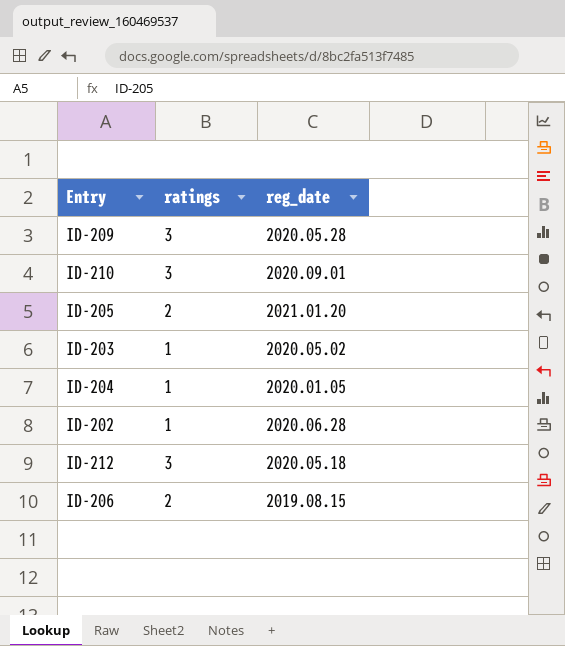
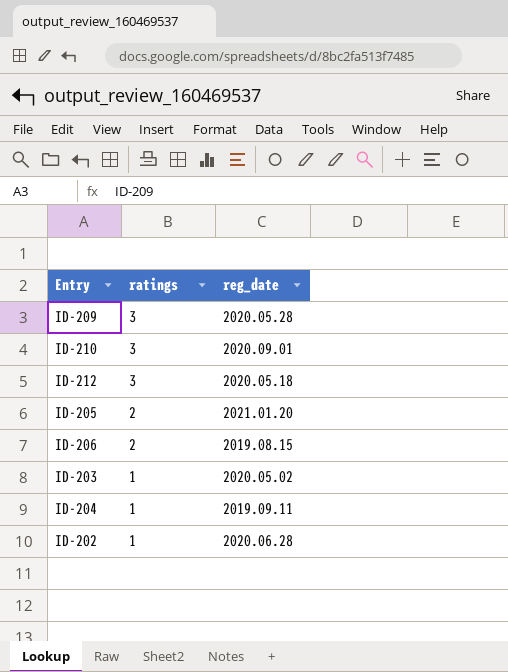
row order: none -> ratings descending
ID-204 | reg_date: 2020.01.05 -> 2019.09.11

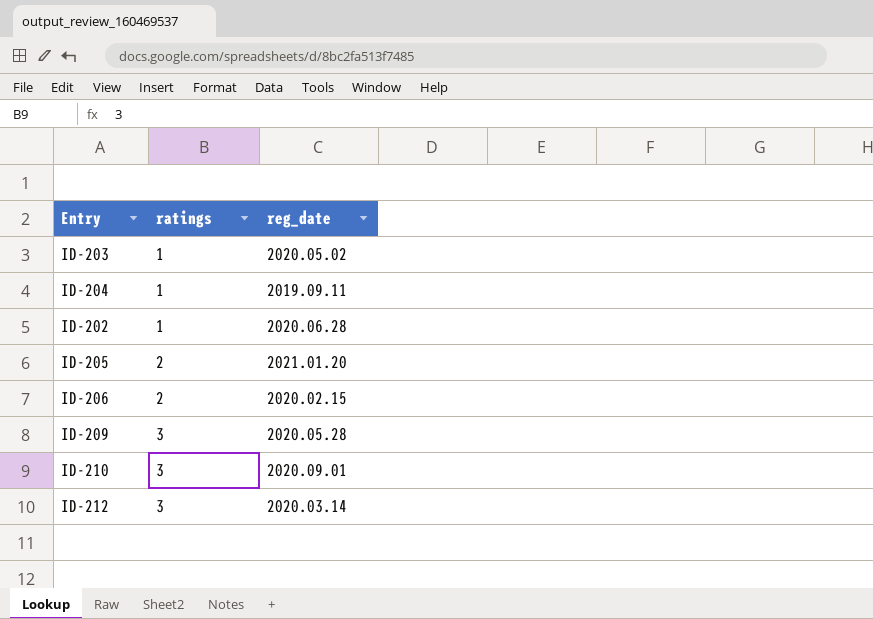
row order: ratings descending -> ratings ascending
ID-206 | reg_date: 2019.08.15 -> 2020.02.15
ID-212 | reg_date: 2020.05.18 -> 2020.03.14

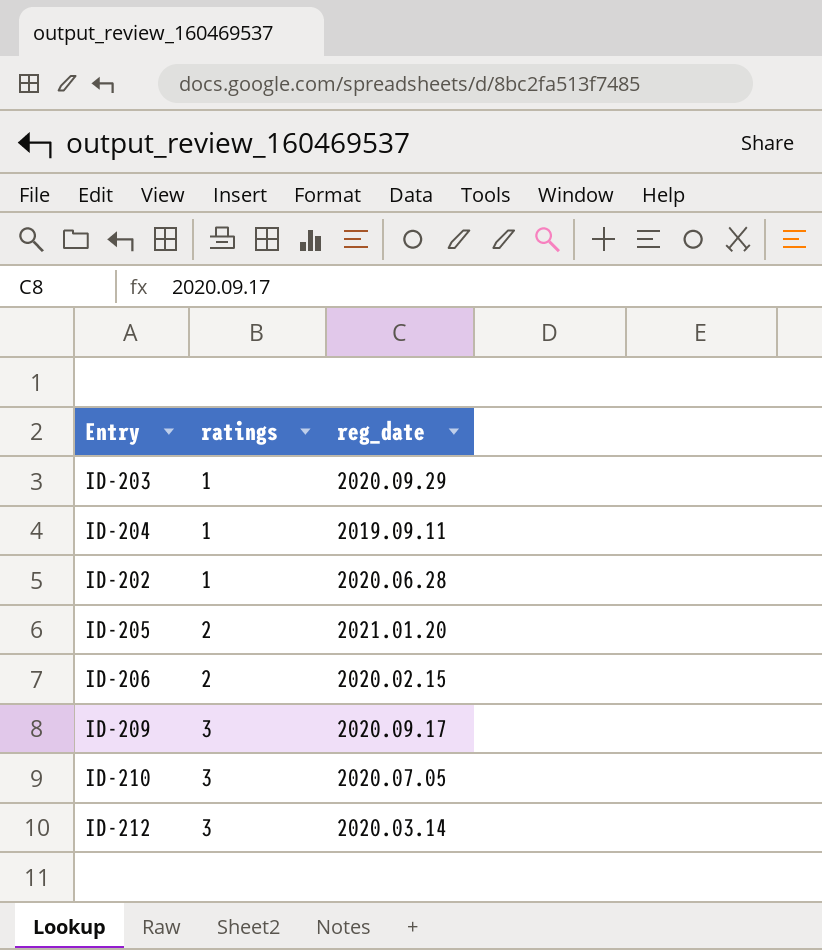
ID-203 | reg_date: 2020.05.02 -> 2020.09.29
ID-209 | reg_date: 2020.05.28 -> 2020.09.17
ID-210 | reg_date: 2020.09.01 -> 2020.07.05

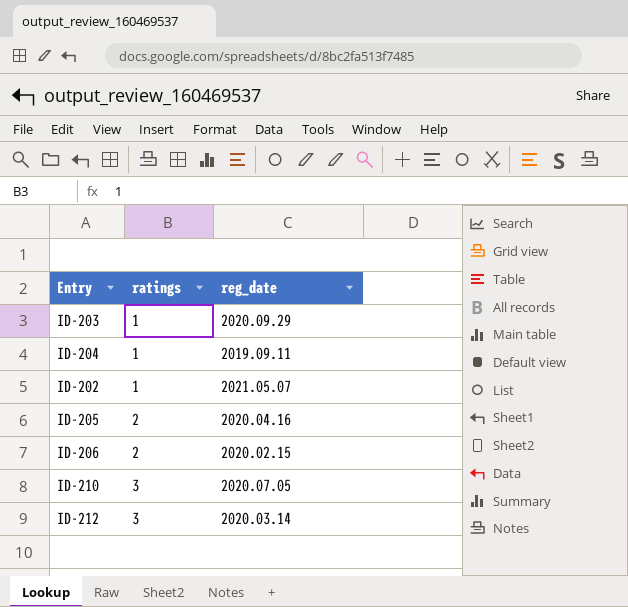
row ID-209: 3 | 2020.09.17 -> none
ID-202 | reg_date: 2020.06.28 -> 2021.05.07
ID-205 | reg_date: 2021.01.20 -> 2020.04.16

